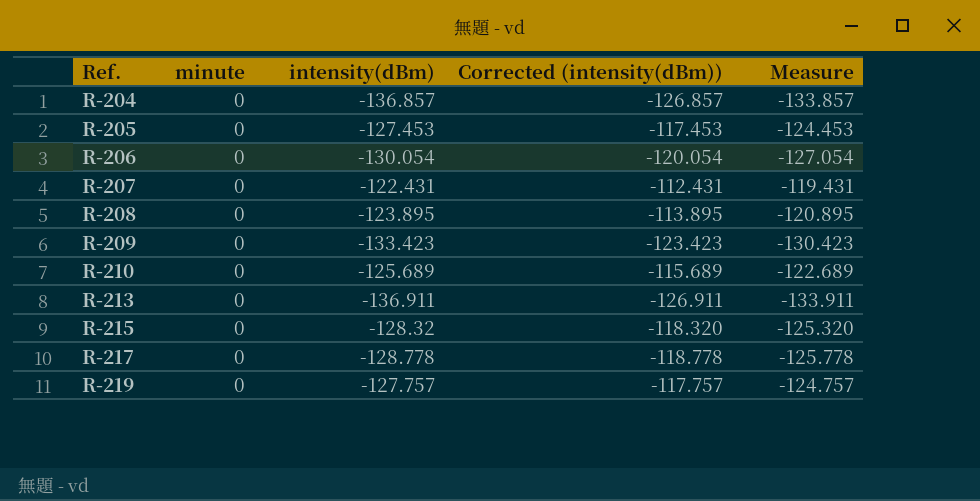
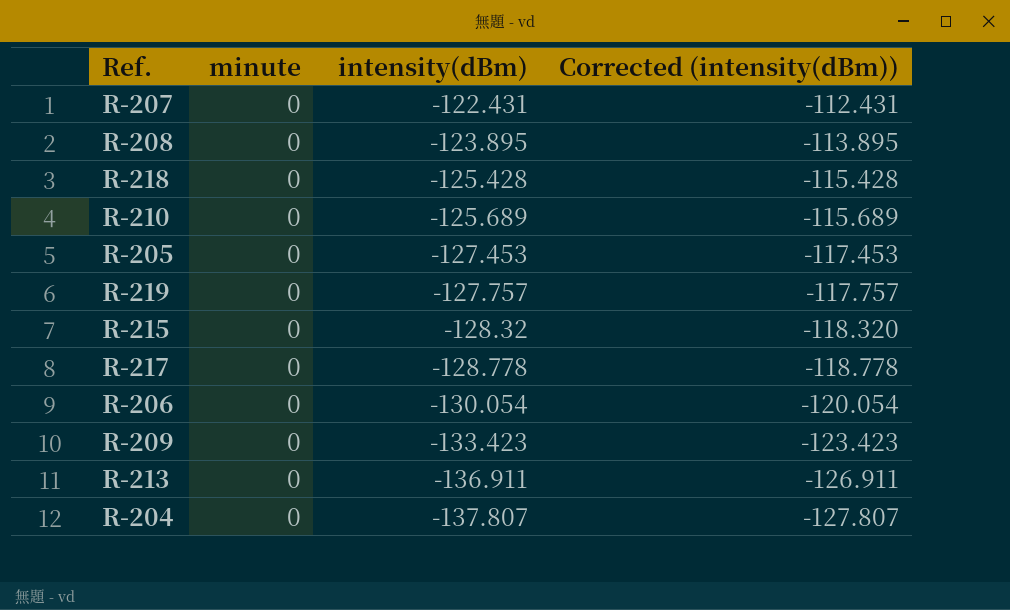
row order: Ref. ascending -> intensity(dBm) descending
column Measure | formula: [intensity(dBm)] + 3 -> none
row R-218: none -> 0 | -125.428 | -115.428
R-204 | intensity(dBm): -136.857 -> -137.807
R-204 | Corrected (intensity(dBm)): -126.857 -> -127.807

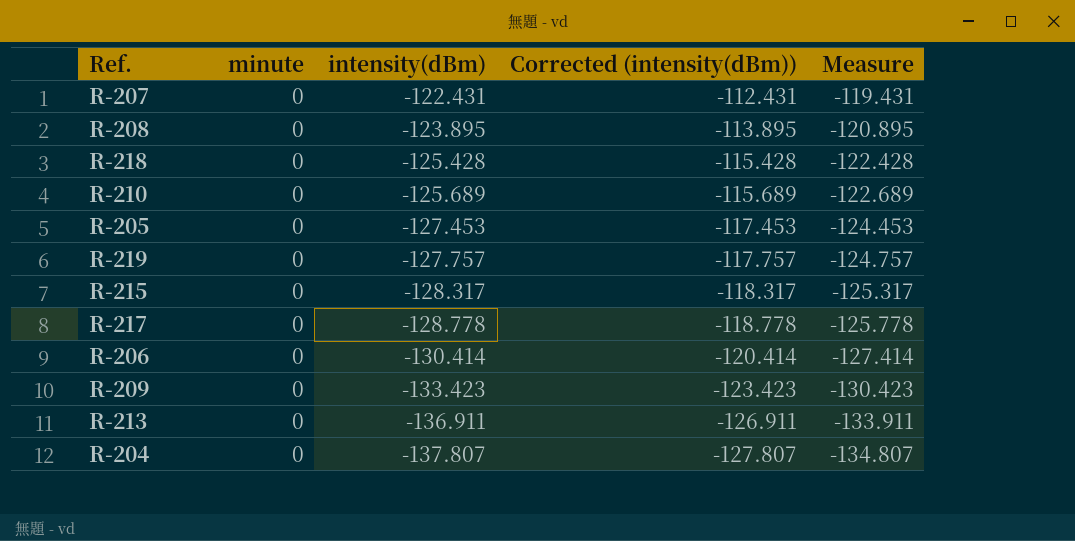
column Measure | formula: none -> [intensity(dBm)] + 3
R-215 | intensity(dBm): -128.32 -> -128.317
R-215 | Corrected (intensity(dBm)): -118.320 -> -118.317
R-206 | intensity(dBm): -130.054 -> -130.414
R-206 | Corrected (intensity(dBm)): -120.054 -> -120.414

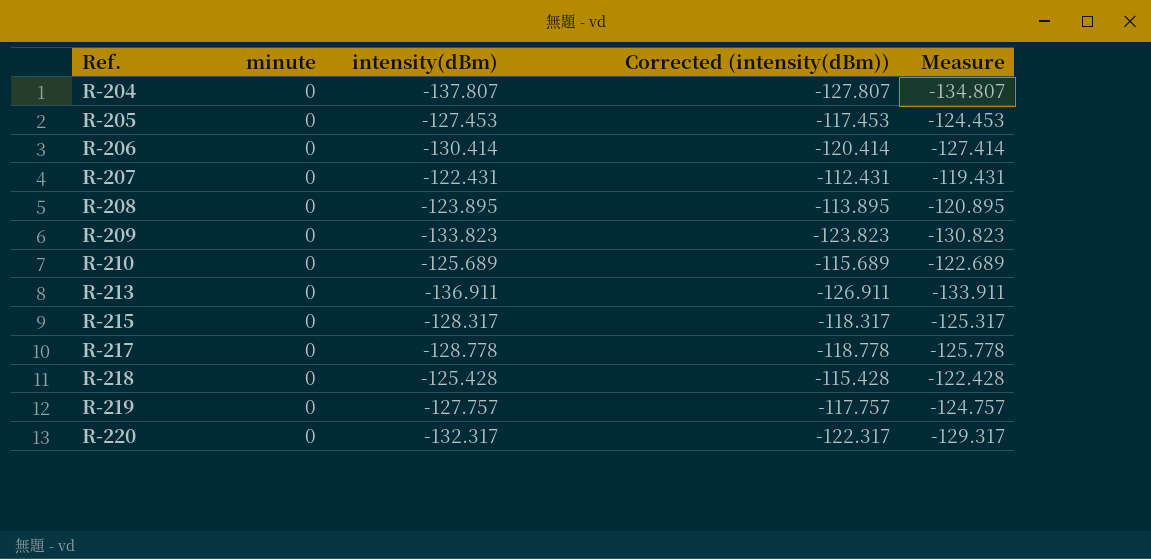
row order: intensity(dBm) descending -> Ref. ascending
R-209 | intensity(dBm): -133.423 -> -133.823
R-209 | Corrected (intensity(dBm)): -123.423 -> -123.823
R-209 | Measure: -130.423 -> -130.823
row R-220: none -> 0 | -132.317 | -122.317 | -129.317

